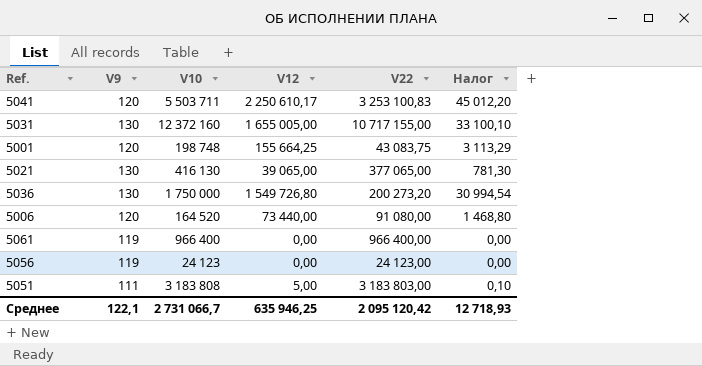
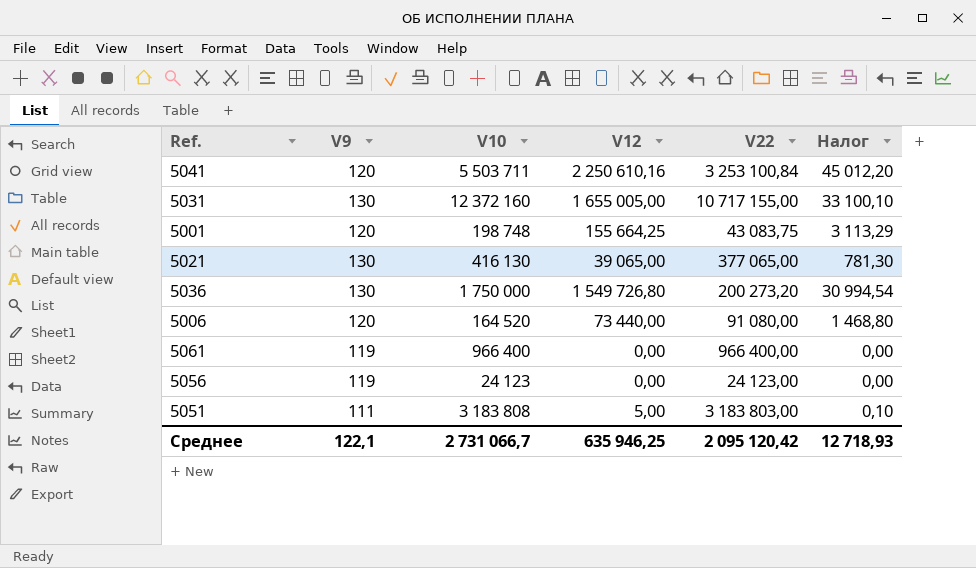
5041 | V12: 2 250 610,17 -> 2 250 610,16
5041 | V22: 3 253 100,83 -> 3 253 100,84

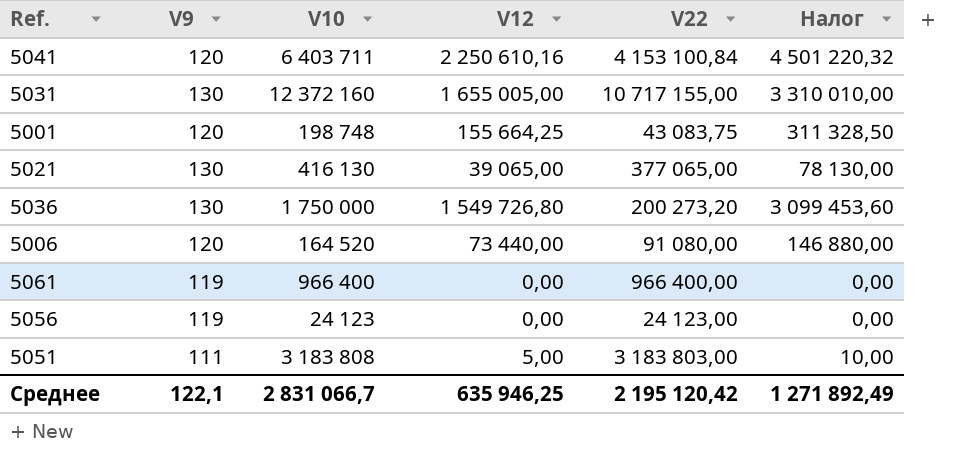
column Налог | formula: [V12] * 0,02 -> [V12] * 2
5041 | V10: 5 503 711 -> 6 403 711
5041 | V22: 3 253 100,84 -> 4 153 100,84
Среднее | V10: 2 731 066,7 -> 2 831 066,7
Среднее | V22: 2 095 120,42 -> 2 195 120,42
Среднее | Налог: 12 718,93 -> 1 271 892,49

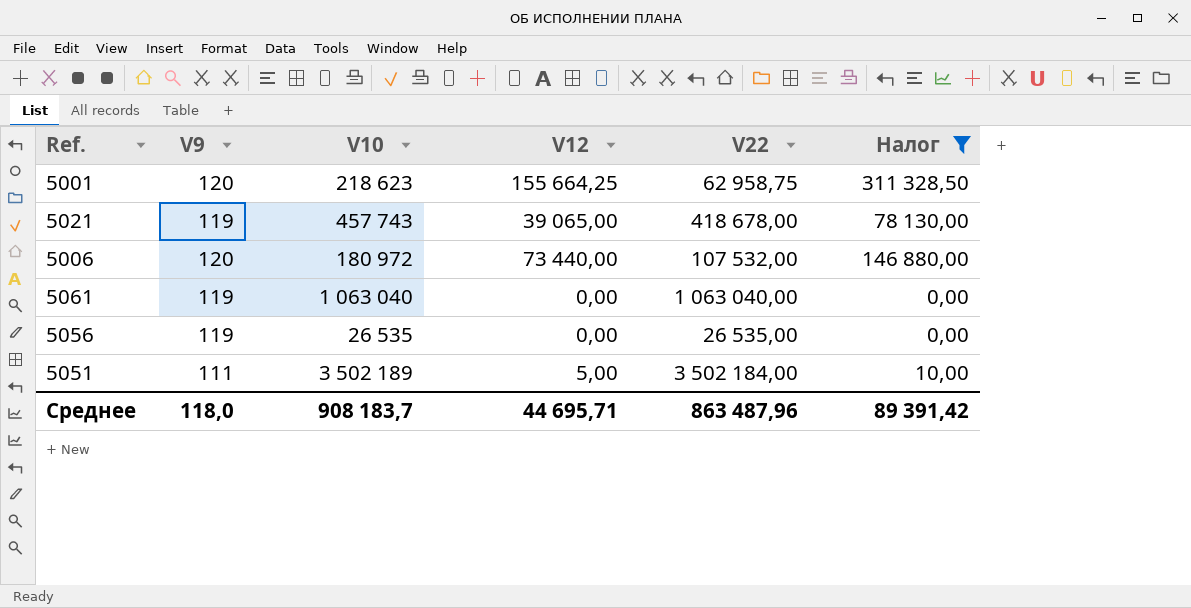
filter: none -> Налог <= 311 328,50
5001 | V10: 198 748 -> 218 623
5001 | V22: 43 083,75 -> 62 958,75
5021 | V9: 130 -> 119
5021 | V10: 416 130 -> 457 743
5021 | V22: 377 065,00 -> 418 678,00
5006 | V10: 164 520 -> 180 972
5006 | V22: 91 080,00 -> 107 532,00
5061 | V10: 966 400 -> 1 063 040
5061 | V22: 966 400,00 -> 1 063 040,00
5056 | V10: 24 123 -> 26 535
5056 | V22: 24 123,00 -> 26 535,00
5051 | V10: 3 183 808 -> 3 502 189
5051 | V22: 3 183 803,00 -> 3 502 184,00
Среднее | V9: 122,1 -> 118,0
Среднее | V10: 2 831 066,7 -> 908 183,7
Среднее | V12: 635 946,25 -> 44 695,71
Среднее | V22: 2 195 120,42 -> 863 487,96
Среднее | Налог: 1 271 892,49 -> 89 391,42

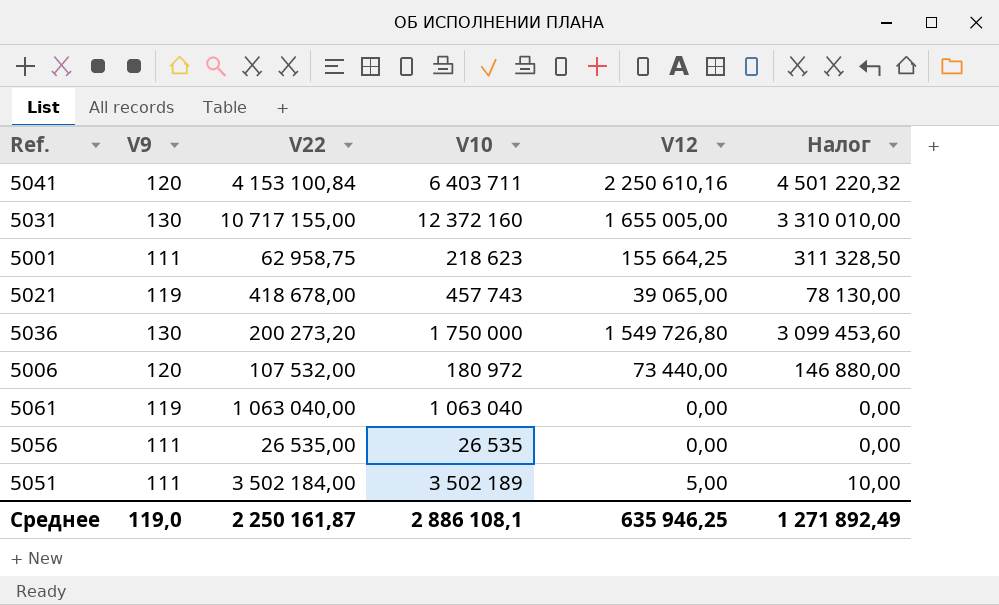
filter: Налог <= 311 328,50 -> none
column V22 | position: 5 -> 3
5001 | V9: 120 -> 111
5056 | V9: 119 -> 111
Среднее | V9: 118,0 -> 119,0
Среднее | V22: 863 487,96 -> 2 250 161,87
Среднее | V10: 908 183,7 -> 2 886 108,1
Среднее | V12: 44 695,71 -> 635 946,25
Среднее | Налог: 89 391,42 -> 1 271 892,49

